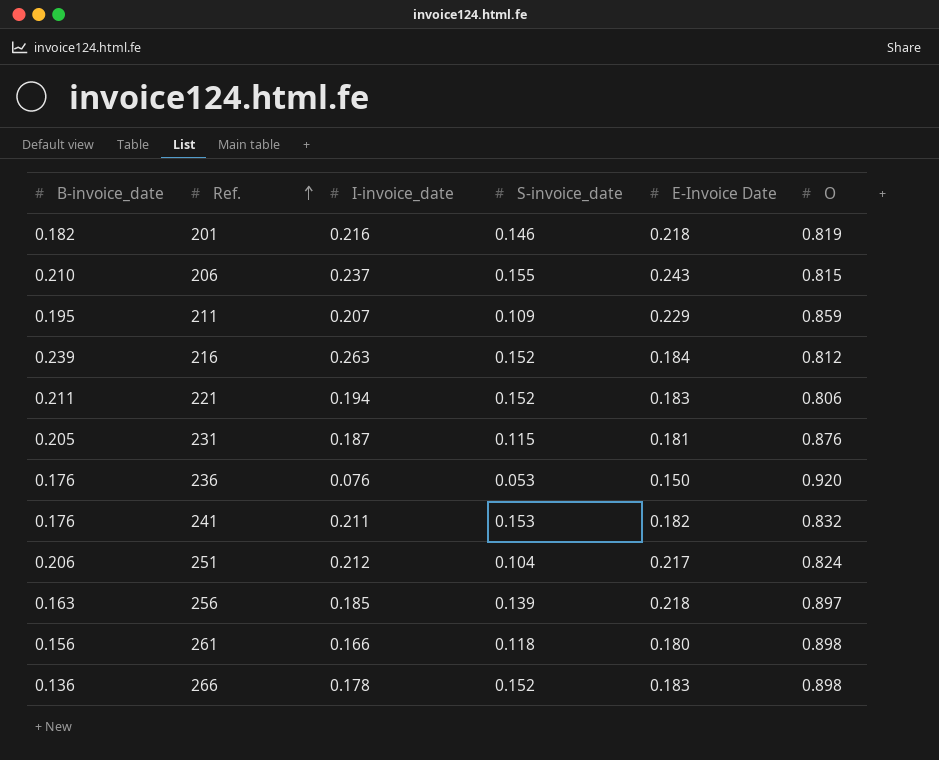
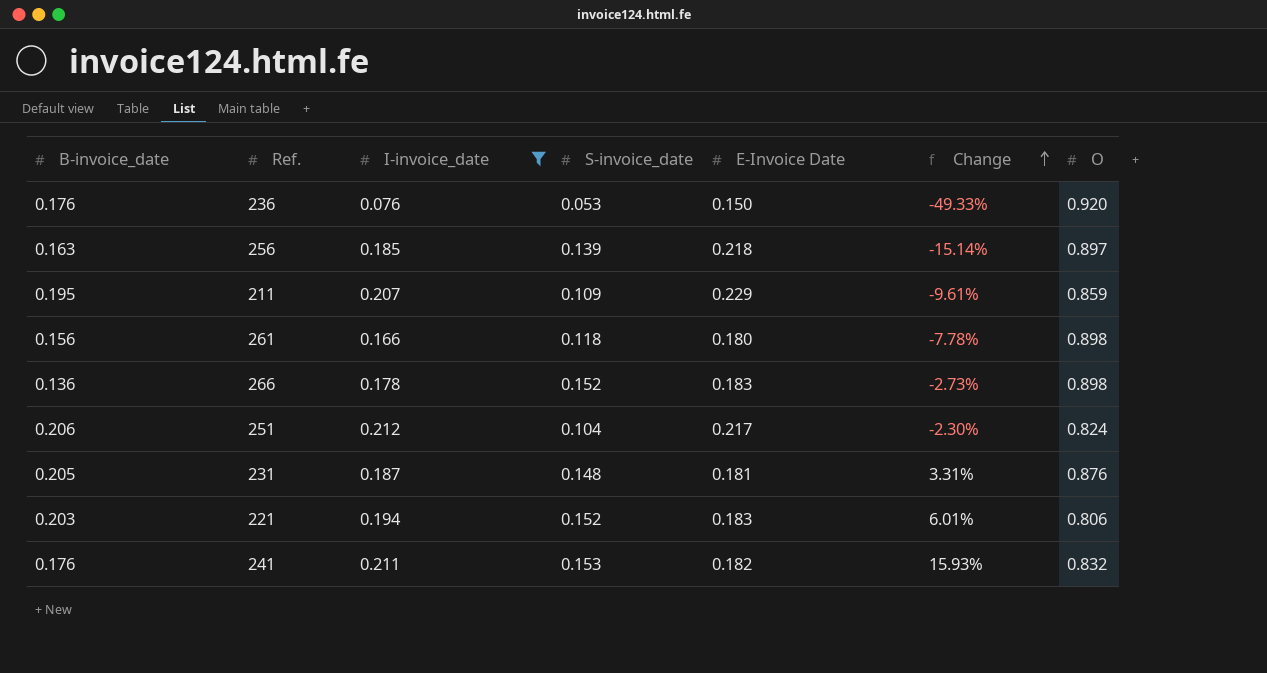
filter: none -> I-invoice_date <= 0.212
row order: Ref. ascending -> Change ascending
column Change | formula: none -> ([I-invoice_date] - [E-Invoice Date]) / [E-Invoice Date]
231 | S-invoice_date: 0.115 -> 0.148
221 | B-invoice_date: 0.211 -> 0.203

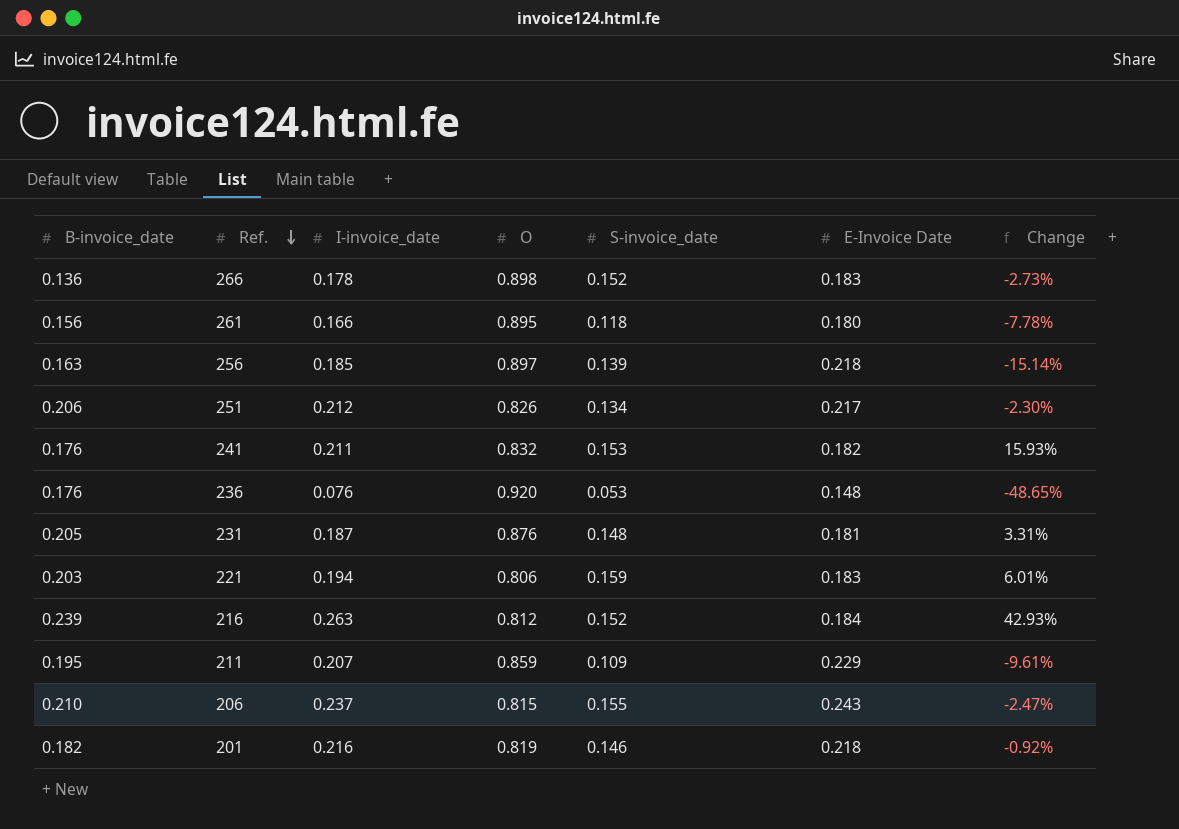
filter: I-invoice_date <= 0.212 -> none
row order: Change ascending -> Ref. descending
column O | position: 7 -> 4
261 | O: 0.898 -> 0.895
251 | O: 0.824 -> 0.826
251 | S-invoice_date: 0.104 -> 0.134
236 | E-Invoice Date: 0.150 -> 0.148
236 | Change: -49.33% -> -48.65%
221 | S-invoice_date: 0.152 -> 0.159

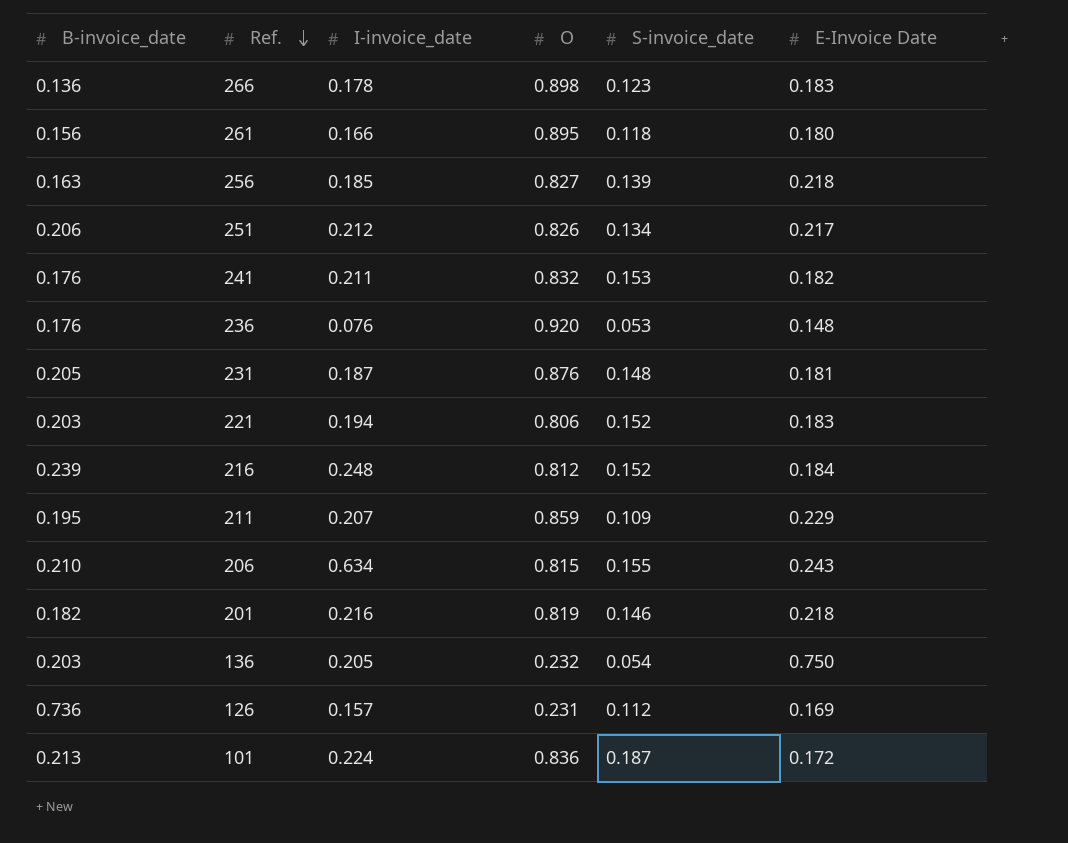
column Change | formula: ([I-invoice_date] - [E-Invoice Date]) / [E-Invoice Date] -> none
266 | S-invoice_date: 0.152 -> 0.123
256 | O: 0.897 -> 0.827
221 | S-invoice_date: 0.159 -> 0.152
216 | I-invoice_date: 0.263 -> 0.248
206 | I-invoice_date: 0.237 -> 0.634
row 136: none -> 0.203 | 0.205 | 0.232 | 0.054 | 0.750
row 126: none -> 0.736 | 0.157 | 0.231 | 0.112 | 0.169
row 101: none -> 0.213 | 0.224 | 0.836 | 0.187 | 0.172

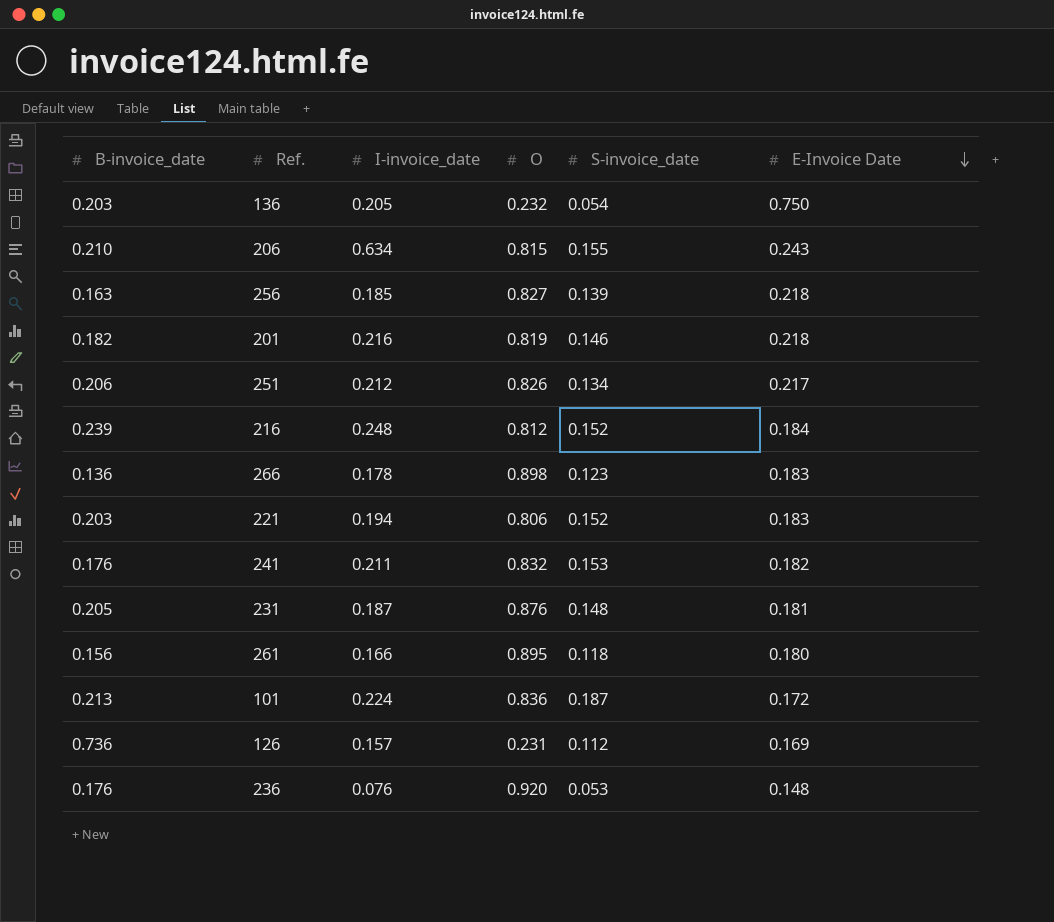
row order: Ref. descending -> E-Invoice Date descending
row 211: 0.195 | 0.207 | 0.859 | 0.109 | 0.229 -> none

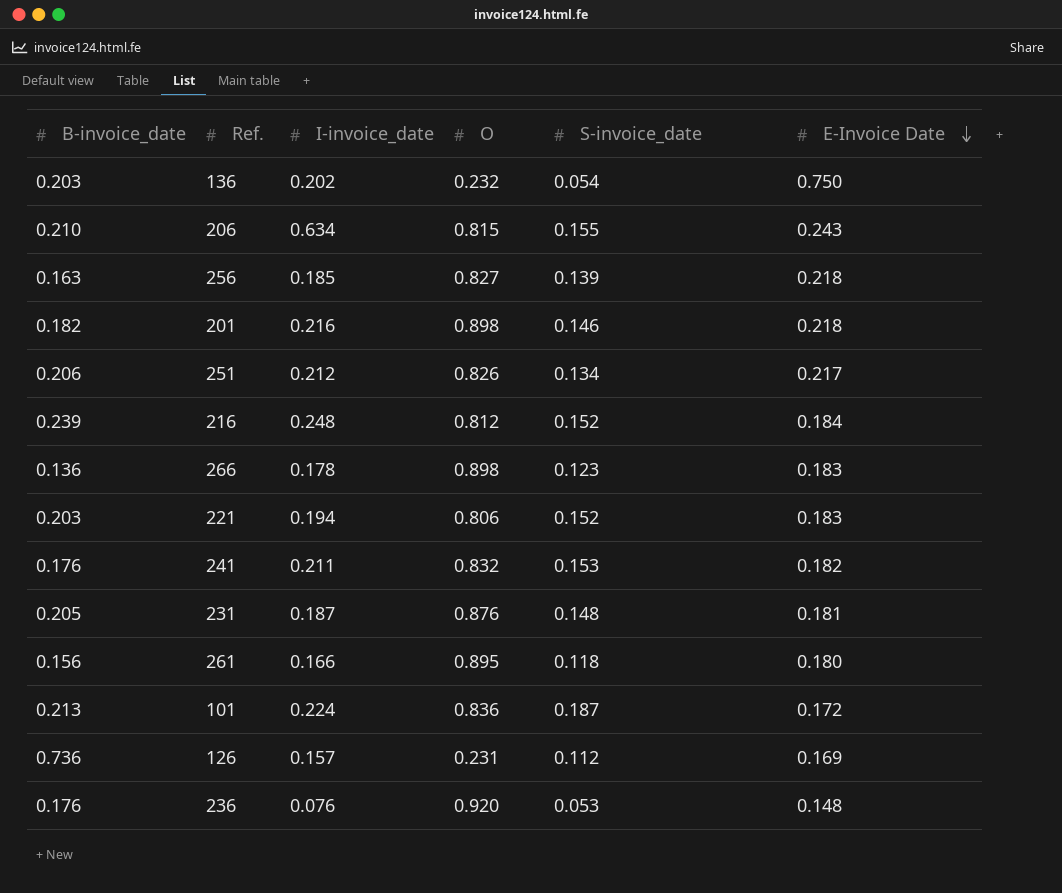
136 | I-invoice_date: 0.205 -> 0.202
201 | O: 0.819 -> 0.898

